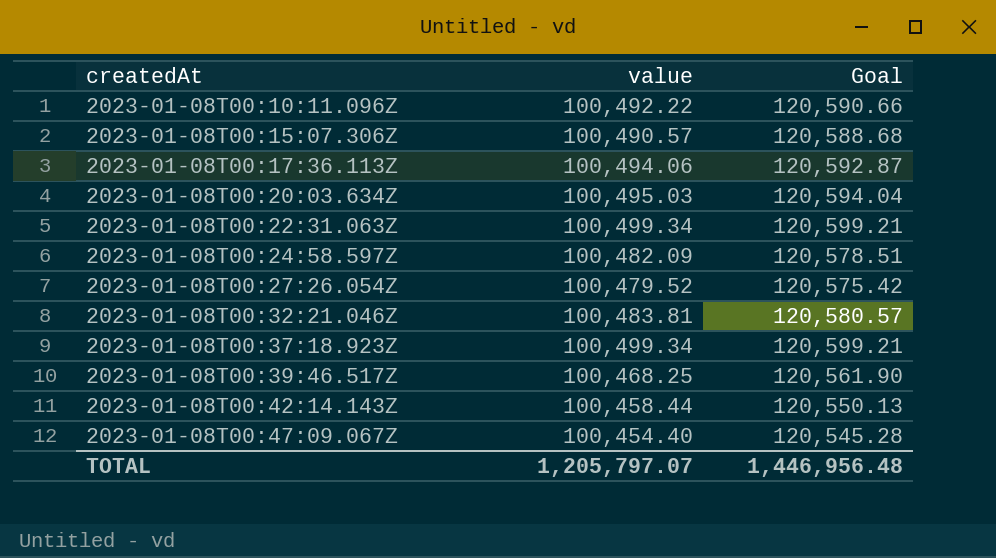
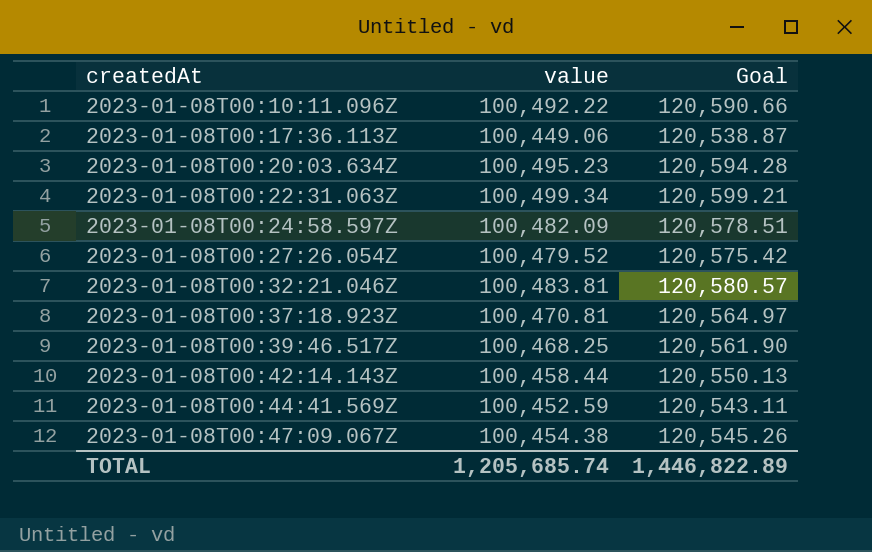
row 2023-01-08T00:15:07.306Z: 100,490.57 | 120,588.68 -> none
2023-01-08T00:17:36.113Z | value: 100,494.06 -> 100,449.06
2023-01-08T00:17:36.113Z | Goal: 120,592.87 -> 120,538.87
2023-01-08T00:20:03.634Z | value: 100,495.03 -> 100,495.23
2023-01-08T00:20:03.634Z | Goal: 120,594.04 -> 120,594.28
2023-01-08T00:37:18.923Z | value: 100,499.34 -> 100,470.81
2023-01-08T00:37:18.923Z | Goal: 120,599.21 -> 120,564.97
row 2023-01-08T00:44:41.569Z: none -> 100,452.59 | 120,543.11
2023-01-08T00:47:09.067Z | value: 100,454.40 -> 100,454.38
2023-01-08T00:47:09.067Z | Goal: 120,545.28 -> 120,545.26
TOTAL | value: 1,205,797.07 -> 1,205,685.74
TOTAL | Goal: 1,446,956.48 -> 1,446,822.89

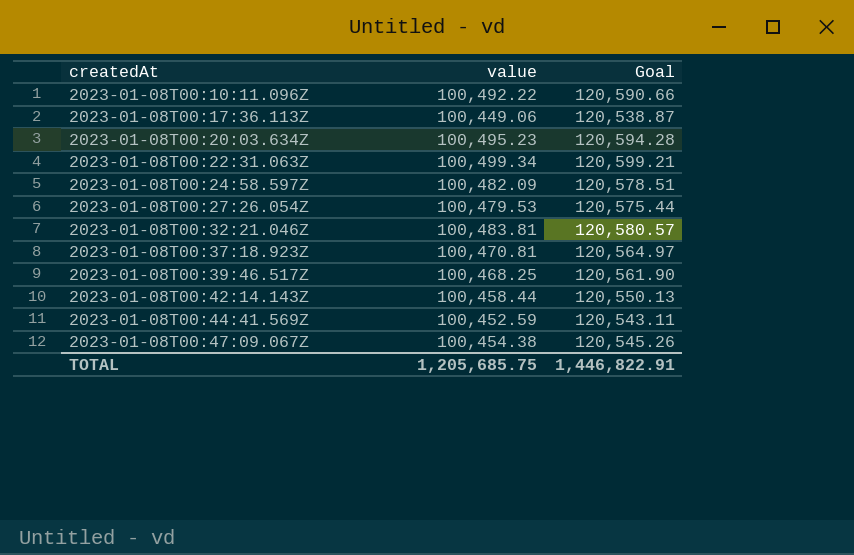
2023-01-08T00:27:26.054Z | value: 100,479.52 -> 100,479.53
2023-01-08T00:27:26.054Z | Goal: 120,575.42 -> 120,575.44
TOTAL | value: 1,205,685.74 -> 1,205,685.75
TOTAL | Goal: 1,446,822.89 -> 1,446,822.91

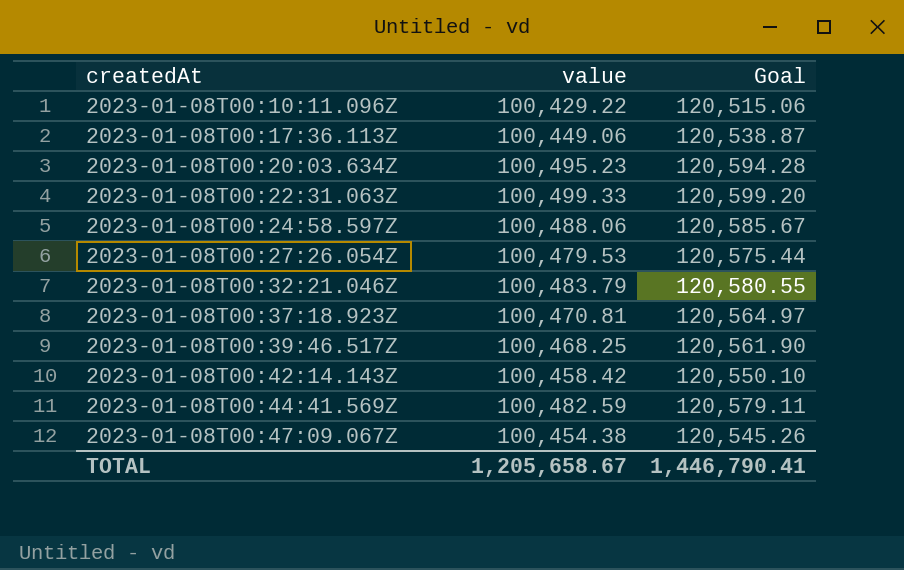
2023-01-08T00:10:11.096Z | value: 100,492.22 -> 100,429.22
2023-01-08T00:10:11.096Z | Goal: 120,590.66 -> 120,515.06
2023-01-08T00:22:31.063Z | value: 100,499.34 -> 100,499.33
2023-01-08T00:22:31.063Z | Goal: 120,599.21 -> 120,599.20
2023-01-08T00:24:58.597Z | value: 100,482.09 -> 100,488.06
2023-01-08T00:24:58.597Z | Goal: 120,578.51 -> 120,585.67
2023-01-08T00:32:21.046Z | value: 100,483.81 -> 100,483.79
2023-01-08T00:32:21.046Z | Goal: 120,580.57 -> 120,580.55
2023-01-08T00:42:14.143Z | value: 100,458.44 -> 100,458.42
2023-01-08T00:42:14.143Z | Goal: 120,550.13 -> 120,550.10
2023-01-08T00:44:41.569Z | value: 100,452.59 -> 100,482.59
2023-01-08T00:44:41.569Z | Goal: 120,543.11 -> 120,579.11
TOTAL | value: 1,205,685.75 -> 1,205,658.67
TOTAL | Goal: 1,446,822.91 -> 1,446,790.41

